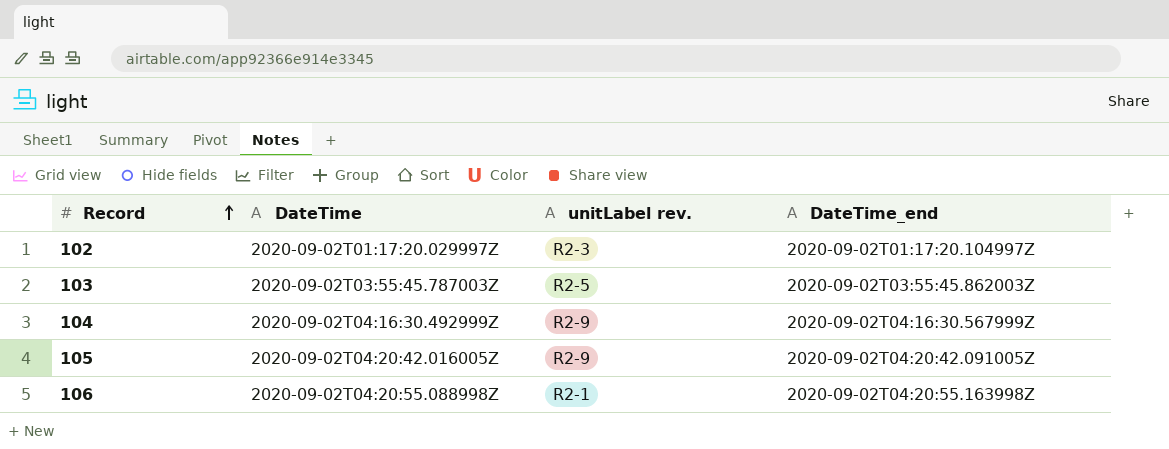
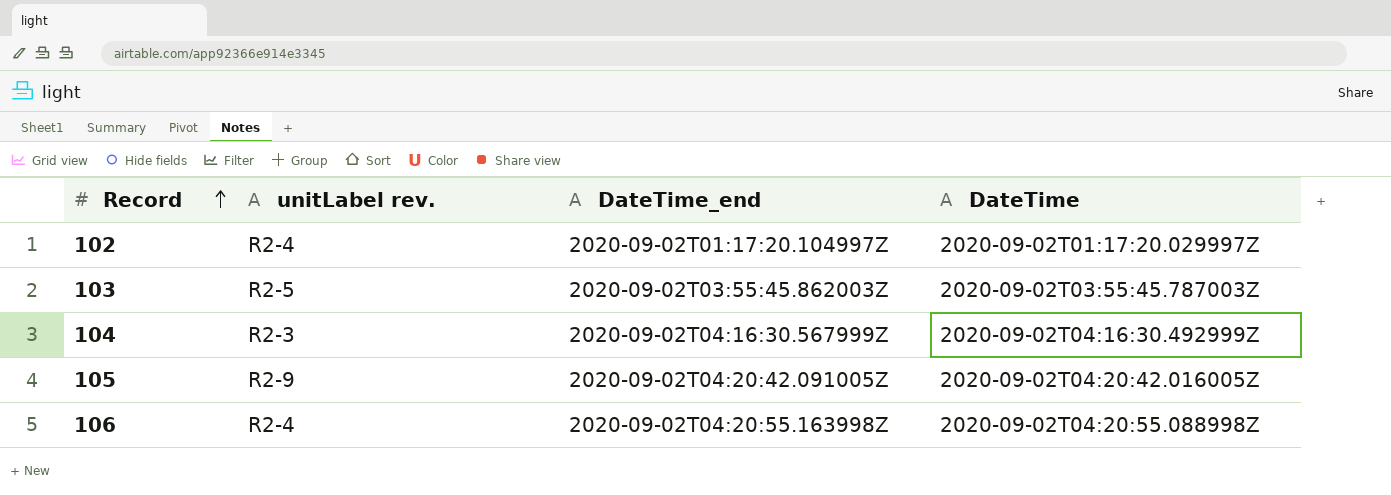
column DateTime | position: 2 -> 4
102 | unitLabel rev.: R2-3 -> R2-4
104 | unitLabel rev.: R2-9 -> R2-3
106 | unitLabel rev.: R2-1 -> R2-4

